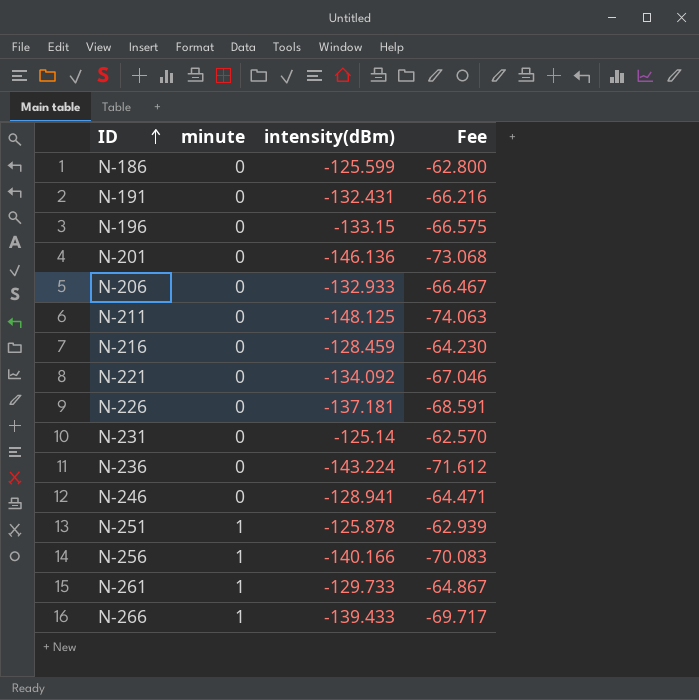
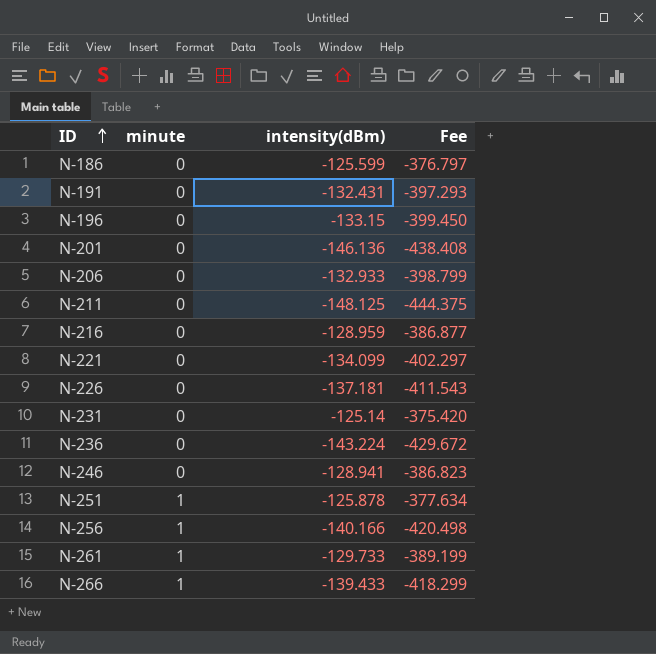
column Fee | formula: [intensity(dBm)] * 0.5 -> [intensity(dBm)] * 3
N-216 | intensity(dBm): -128.459 -> -128.959
N-221 | intensity(dBm): -134.092 -> -134.099

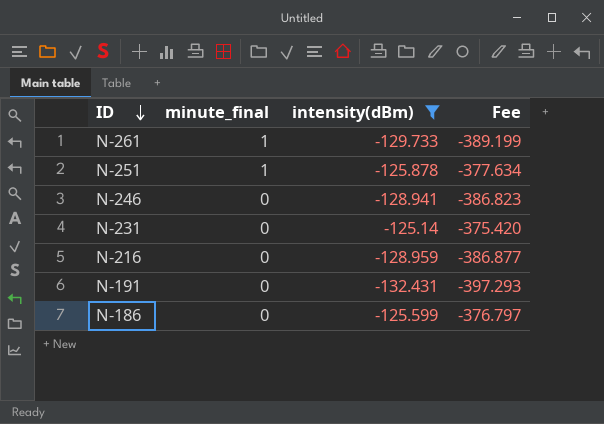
filter: none -> intensity(dBm) >= -132.431
row order: ID ascending -> ID descending
column name: minute -> minute_final

